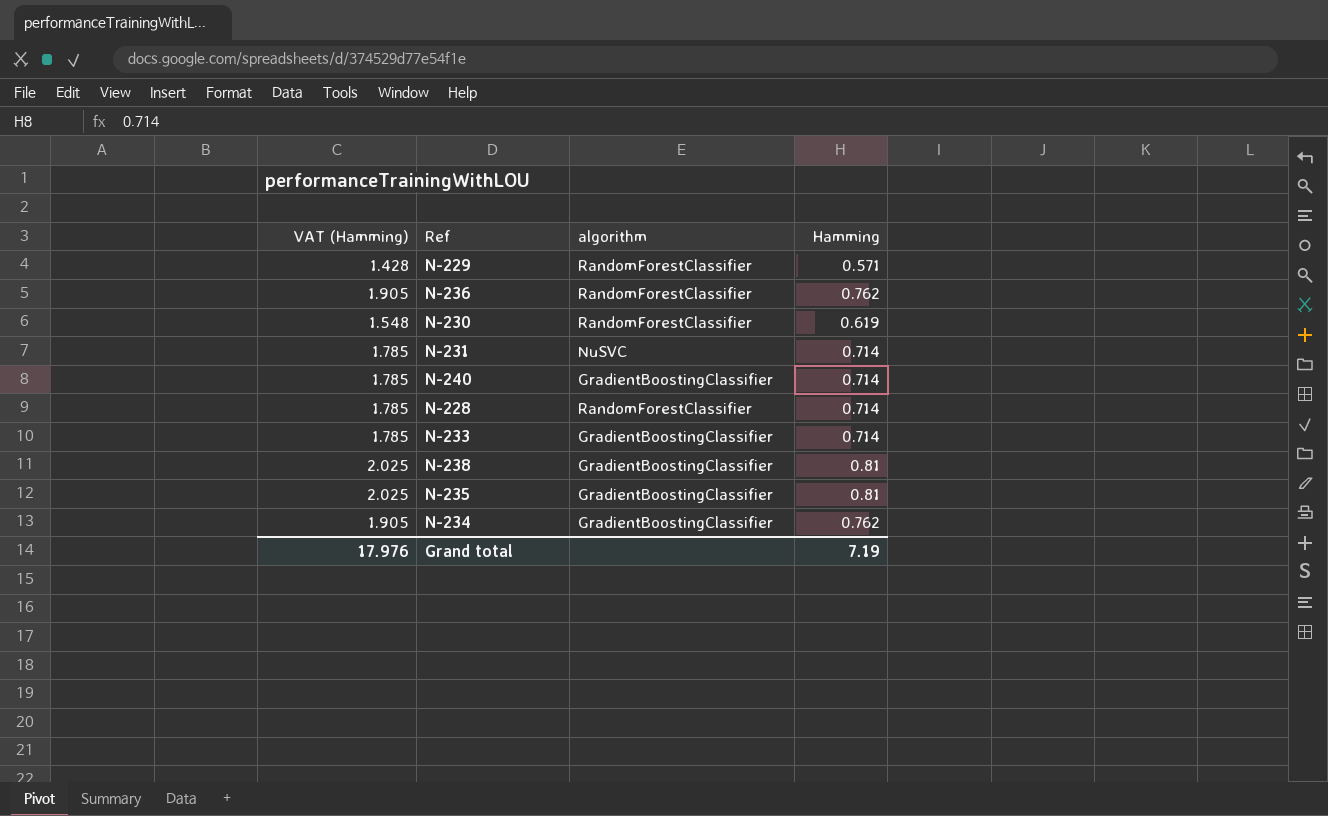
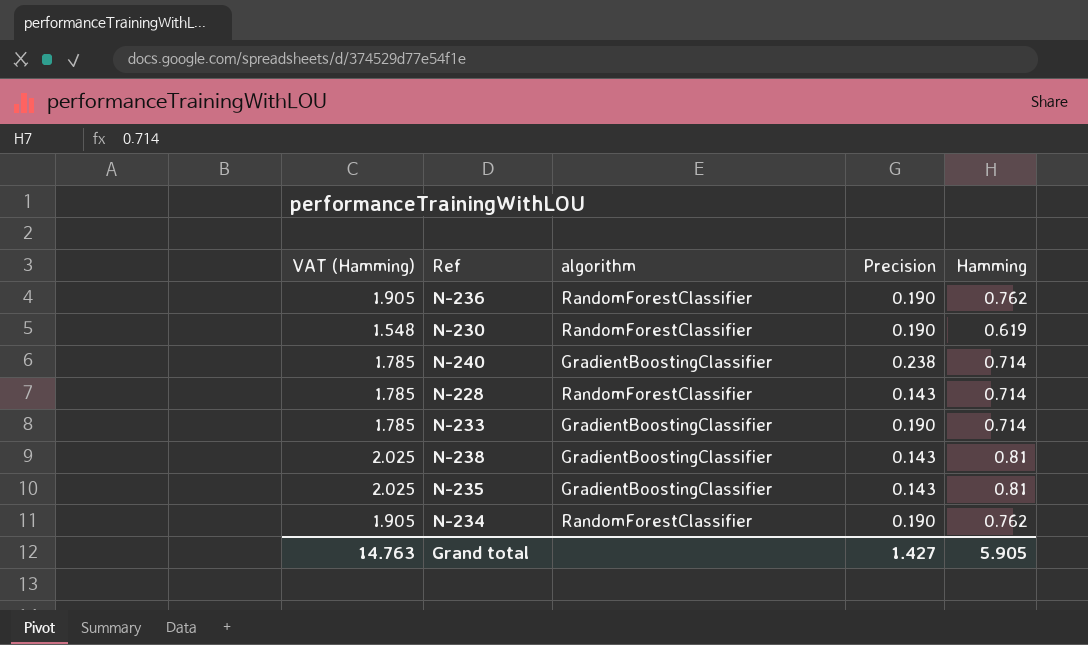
column Precision | position: none -> 4
row N-229: 1.428 | RandomForestClassifier | 0.571 -> none
row N-231: 1.785 | NuSVC | 0.714 -> none
N-234 | algorithm: GradientBoostingClassifier -> RandomForestClassifier
Grand total | VAT (Hamming): 17.976 -> 14.763
Grand total | Hamming: 7.19 -> 5.905

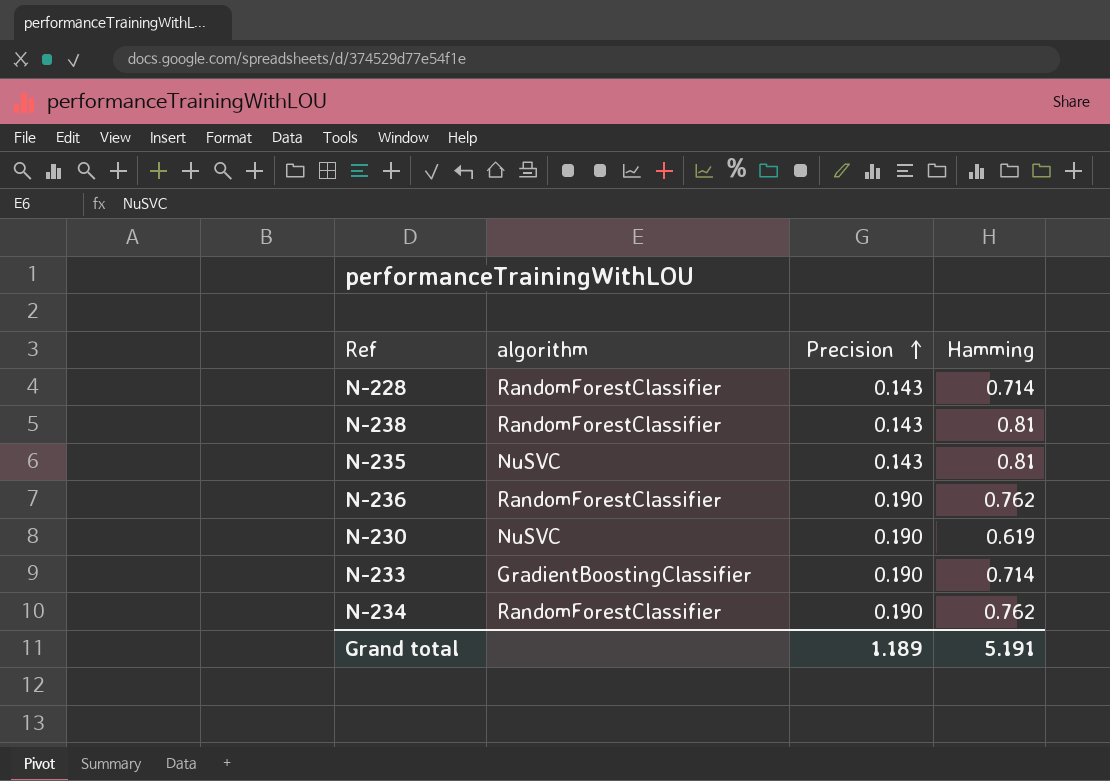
row order: none -> Precision ascending
column VAT (Hamming) | formula: [Hamming] * 2.5 -> none
row N-240: 1.785 | GradientBoostingClassifier | 0.238 | 0.714 -> none
N-238 | algorithm: GradientBoostingClassifier -> RandomForestClassifier
N-235 | algorithm: GradientBoostingClassifier -> NuSVC
N-230 | algorithm: RandomForestClassifier -> NuSVC
Grand total | Precision: 1.427 -> 1.189
Grand total | Hamming: 5.905 -> 5.191

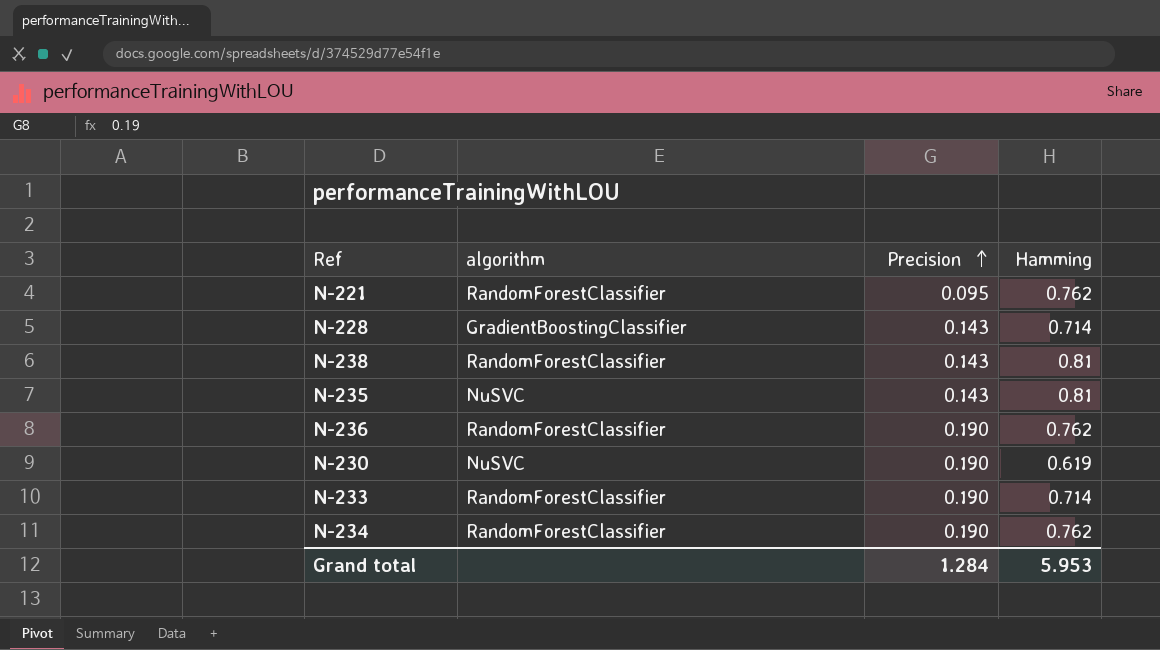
row N-221: none -> RandomForestClassifier | 0.095 | 0.762
N-228 | algorithm: RandomForestClassifier -> GradientBoostingClassifier
N-233 | algorithm: GradientBoostingClassifier -> RandomForestClassifier
Grand total | Precision: 1.189 -> 1.284
Grand total | Hamming: 5.191 -> 5.953

